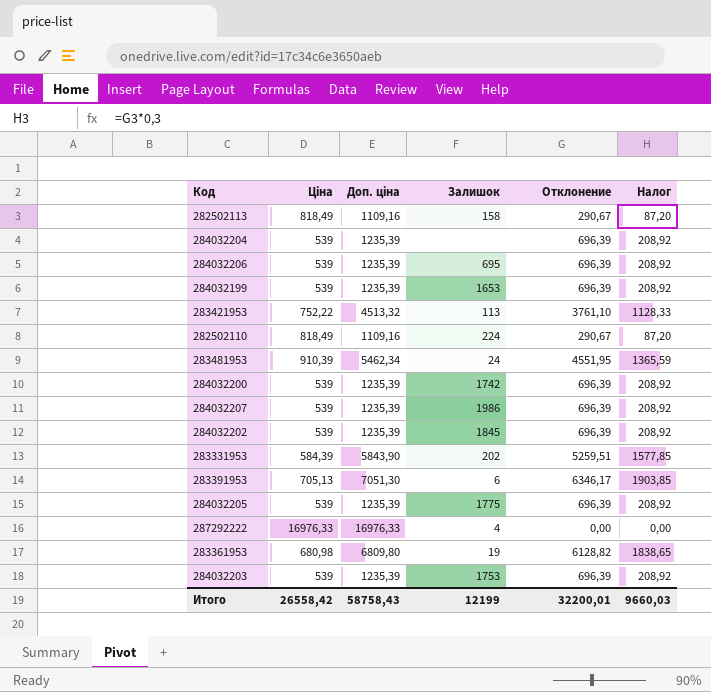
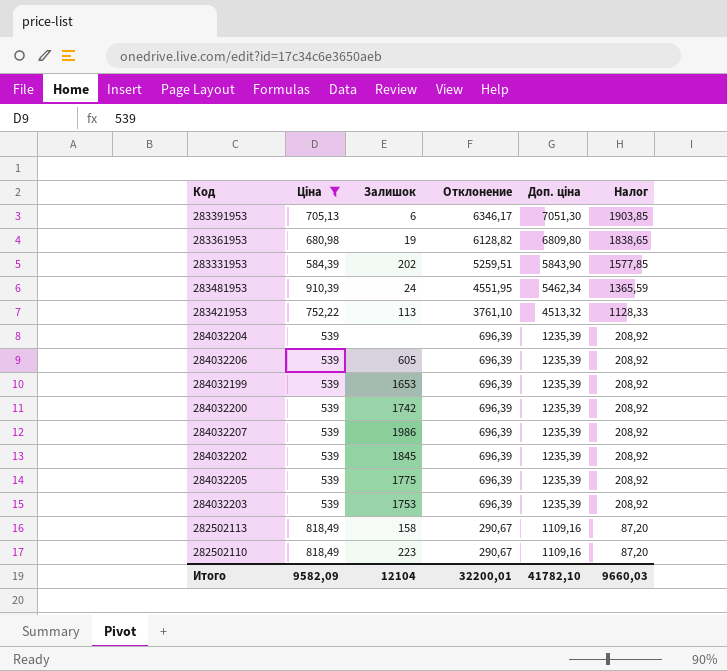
filter: none -> Ціна != 16976,33
row order: none -> Отклонение descending
column Доп. ціна | position: 3 -> 5
284032206 | Залишок: 695 -> 605
282502110 | Залишок: 224 -> 223
Итого | Ціна: 26558,42 -> 9582,09
Итого | Залишок: 12199 -> 12104
Итого | Доп. ціна: 58758,43 -> 41782,10

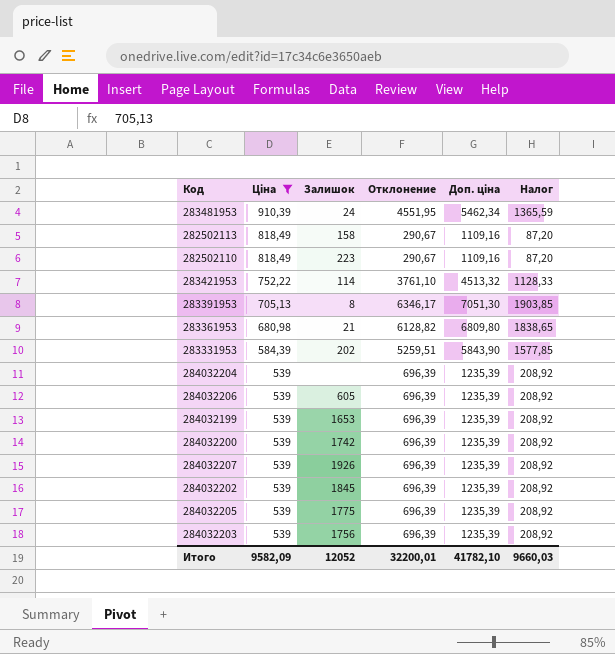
row order: Отклонение descending -> Ціна descending
283421953 | Залишок: 113 -> 114
283391953 | Залишок: 6 -> 8
283361953 | Залишок: 19 -> 21
284032207 | Залишок: 1986 -> 1926
284032203 | Залишок: 1753 -> 1756
Итого | Залишок: 12104 -> 12052

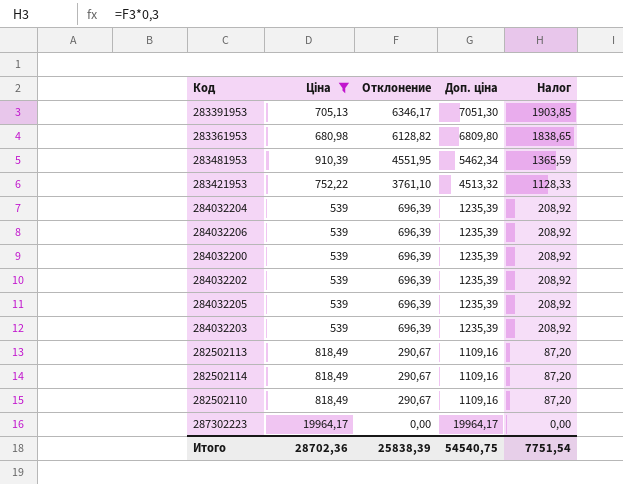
row order: Ціна descending -> Отклонение descending
column Залишок | position: 3 -> none
row 283331953: 584,39 | 202 | 5259,51 | 5843,90 | 1577,85 -> none
row 284032199: 539 | 1653 | 696,39 | 1235,39 | 208,92 -> none
row 284032207: 539 | 1926 | 696,39 | 1235,39 | 208,92 -> none
row 282502114: none -> 818,49 | 290,67 | 1109,16 | 87,20
row 287302223: none -> 19964,17 | 0,00 | 19964,17 | 0,00
Итого | Ціна: 9582,09 -> 28702,36
Итого | Отклонение: 32200,01 -> 25838,39
Итого | Доп. ціна: 41782,10 -> 54540,75
Итого | Налог: 9660,03 -> 7751,54

